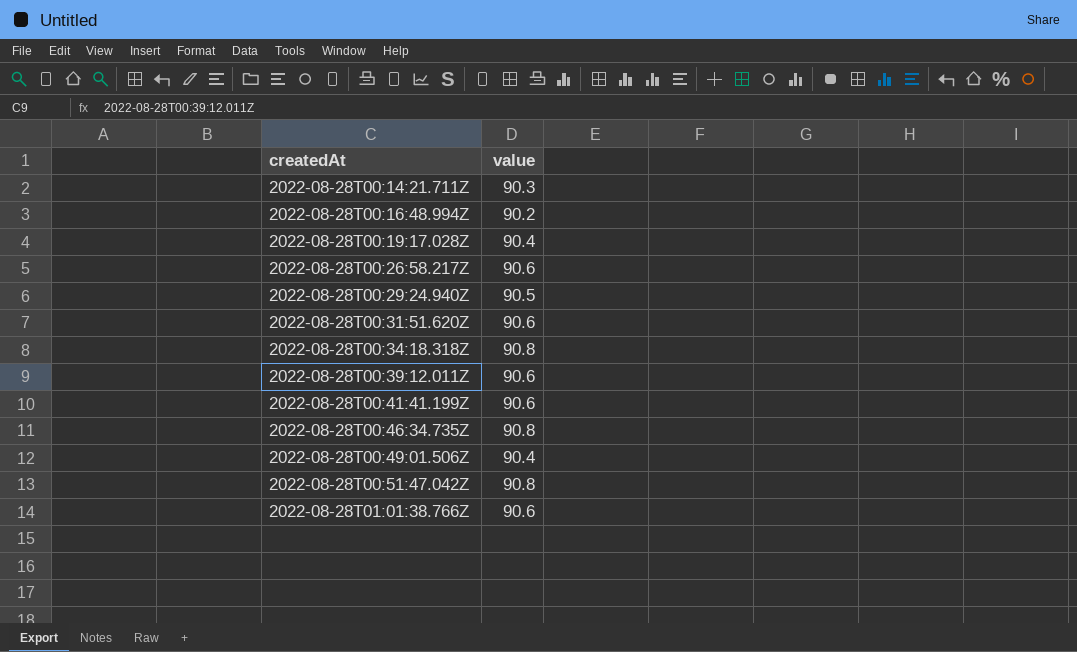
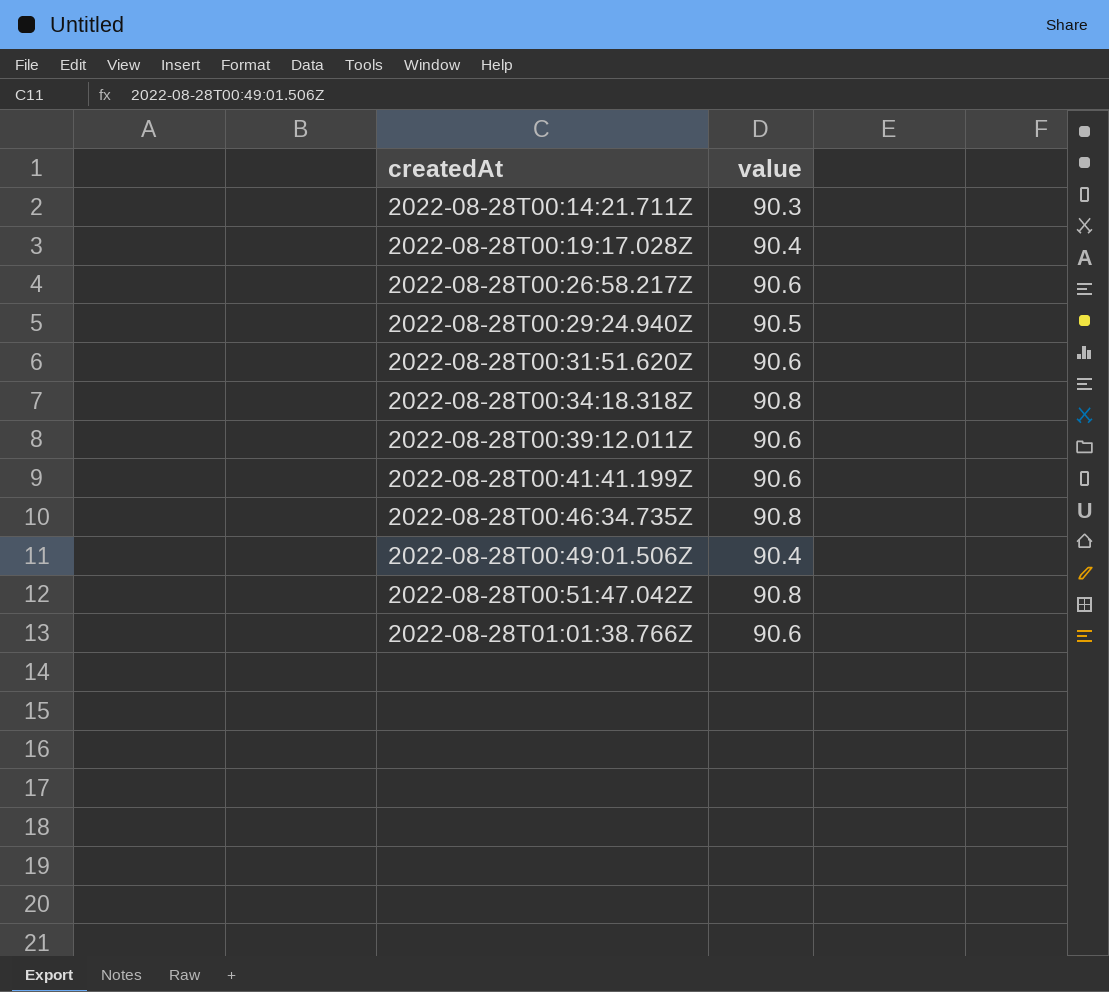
row 2022-08-28T00:16:48.994Z: 90.2 -> none

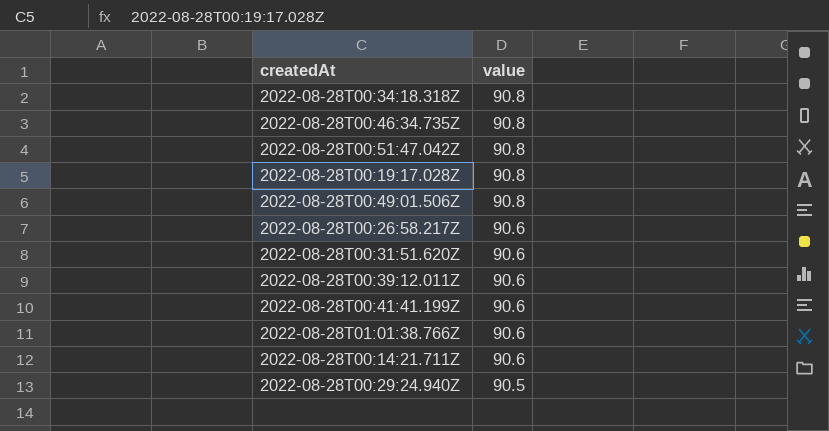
row order: createdAt ascending -> value descending
2022-08-28T00:19:17.028Z | value: 90.4 -> 90.8
2022-08-28T00:49:01.506Z | value: 90.4 -> 90.8
2022-08-28T00:14:21.711Z | value: 90.3 -> 90.6

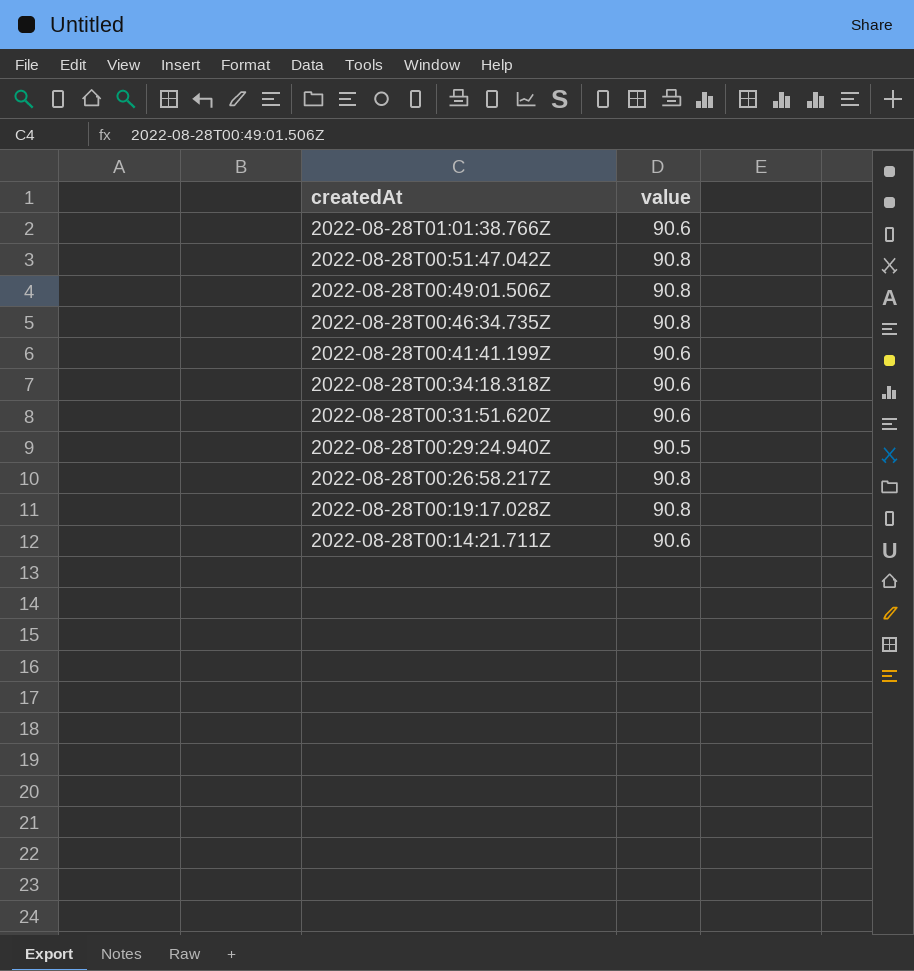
row order: value descending -> createdAt descending
row 2022-08-28T00:39:12.011Z: 90.6 -> none
2022-08-28T00:34:18.318Z | value: 90.8 -> 90.6
2022-08-28T00:26:58.217Z | value: 90.6 -> 90.8

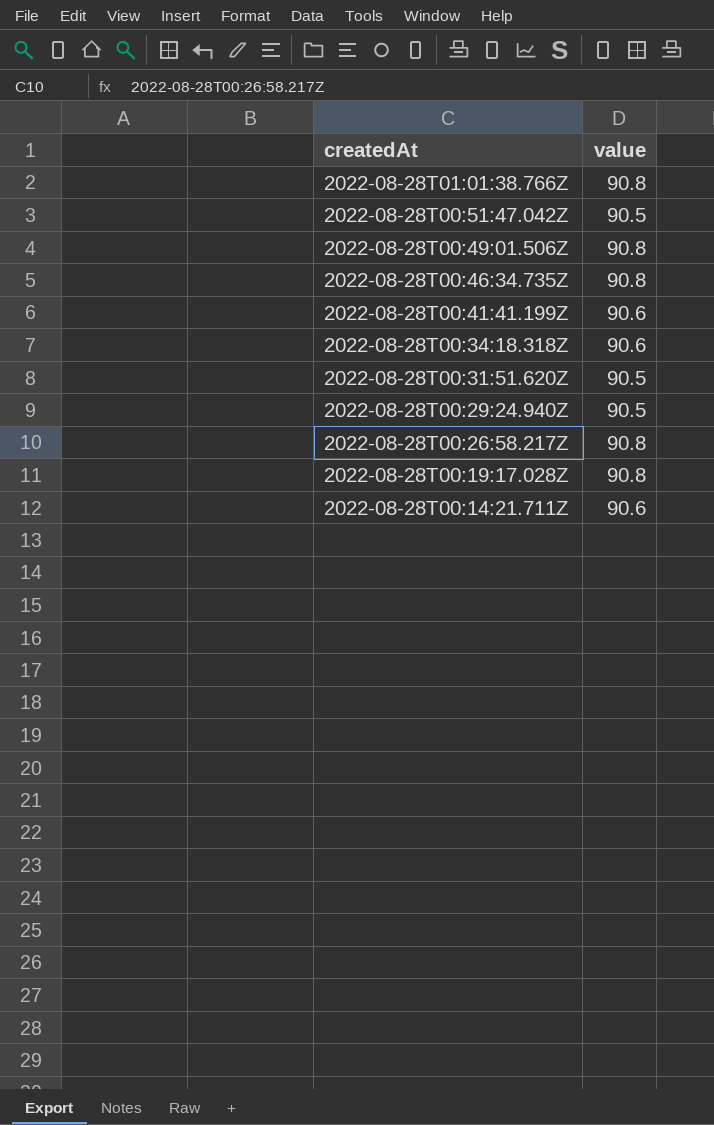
2022-08-28T01:01:38.766Z | value: 90.6 -> 90.8
2022-08-28T00:51:47.042Z | value: 90.8 -> 90.5
2022-08-28T00:31:51.620Z | value: 90.6 -> 90.5

